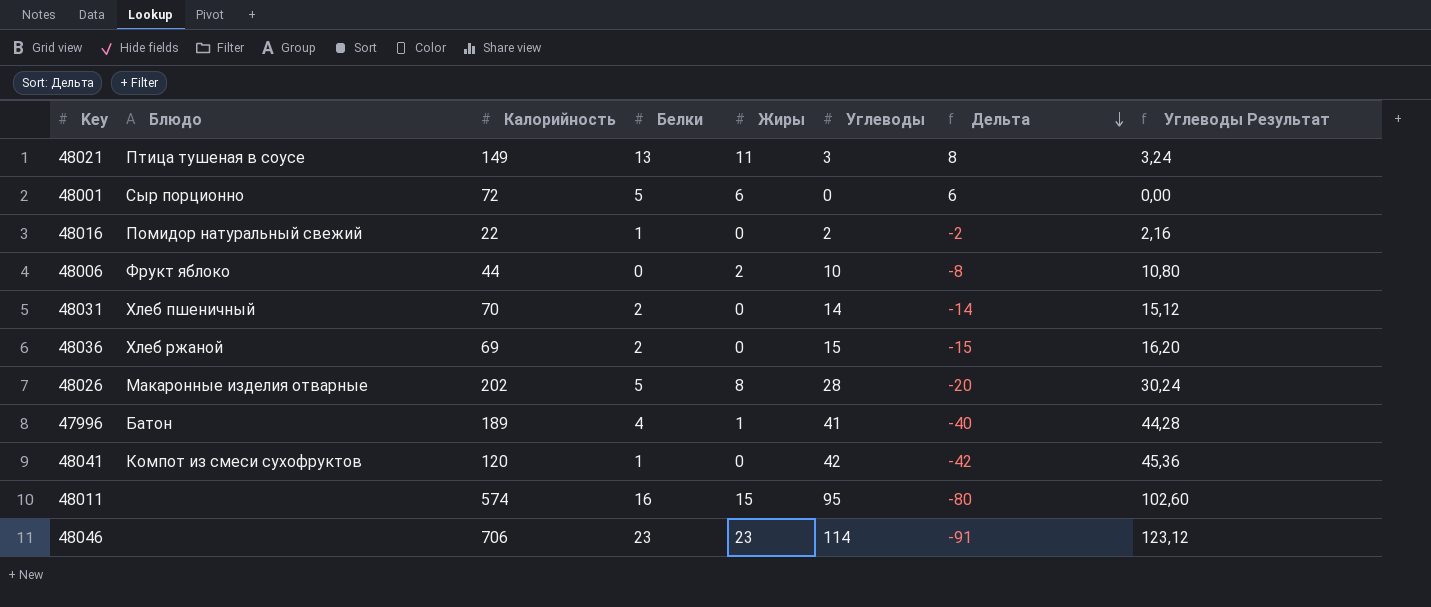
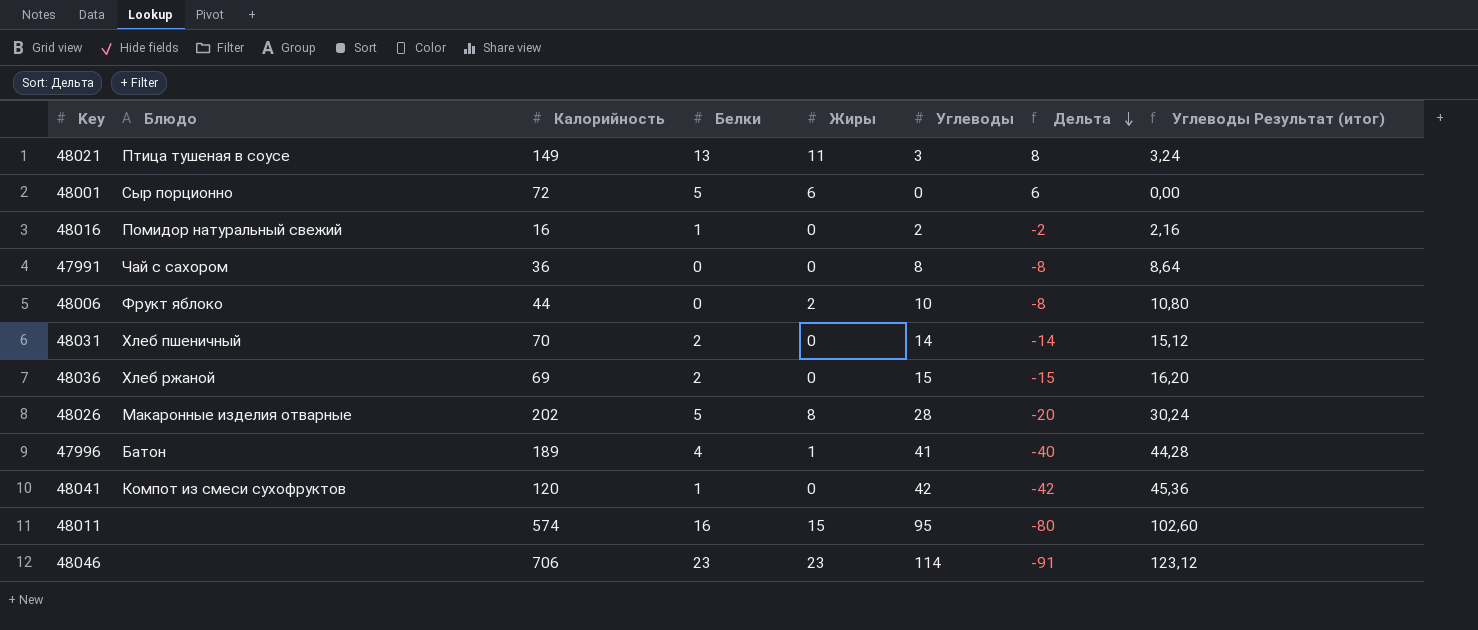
column name: Углеводы Результат -> Углеводы Результат (итог)
48016 | Калорийность: 22 -> 16
row 47991: none -> Чай с сахором | 36 | 0 | 0 | 8 | -8 | 8,64

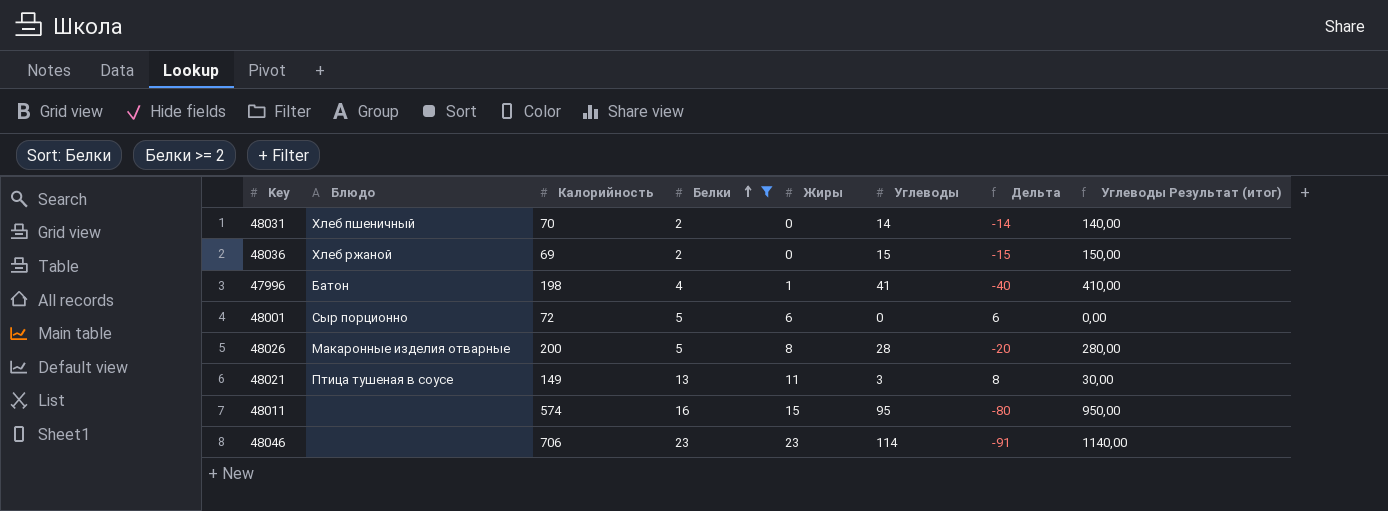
filter: none -> Белки >= 2
row order: Дельта descending -> Белки ascending
column Углеводы Результат (итог) | formula: [Углеводы] * 1,08 -> [Углеводы] * 10
47996 | Калорийность: 189 -> 198
48026 | Калорийность: 202 -> 200

